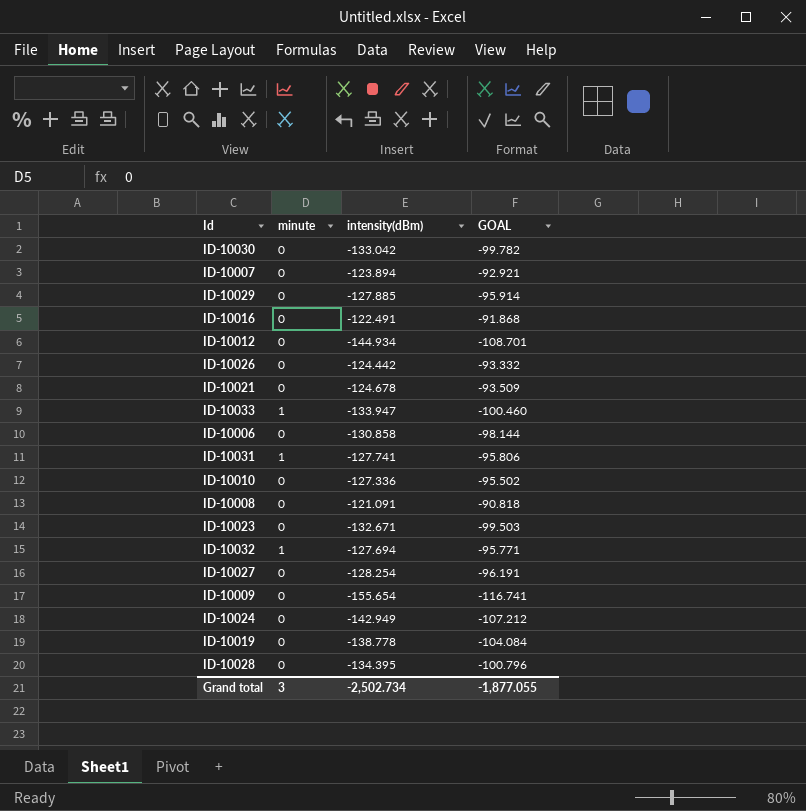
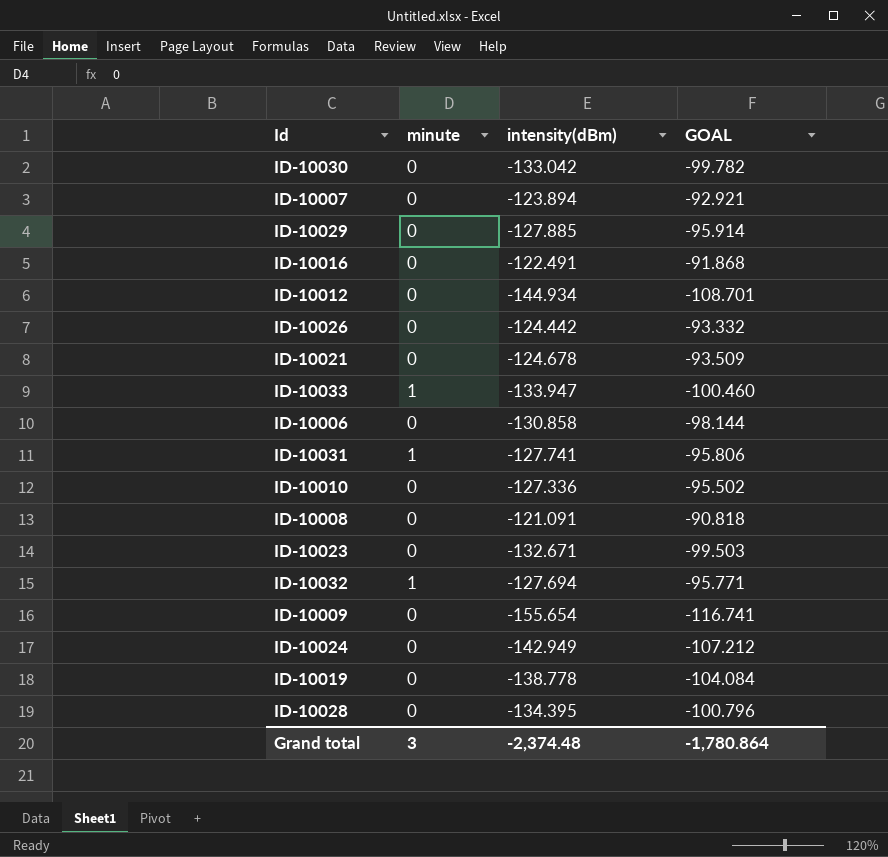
row ID-10027: 0 | -128.254 | -96.191 -> none
Grand total | intensity(dBm): -2,502.734 -> -2,374.48
Grand total | GOAL: -1,877.055 -> -1,780.864

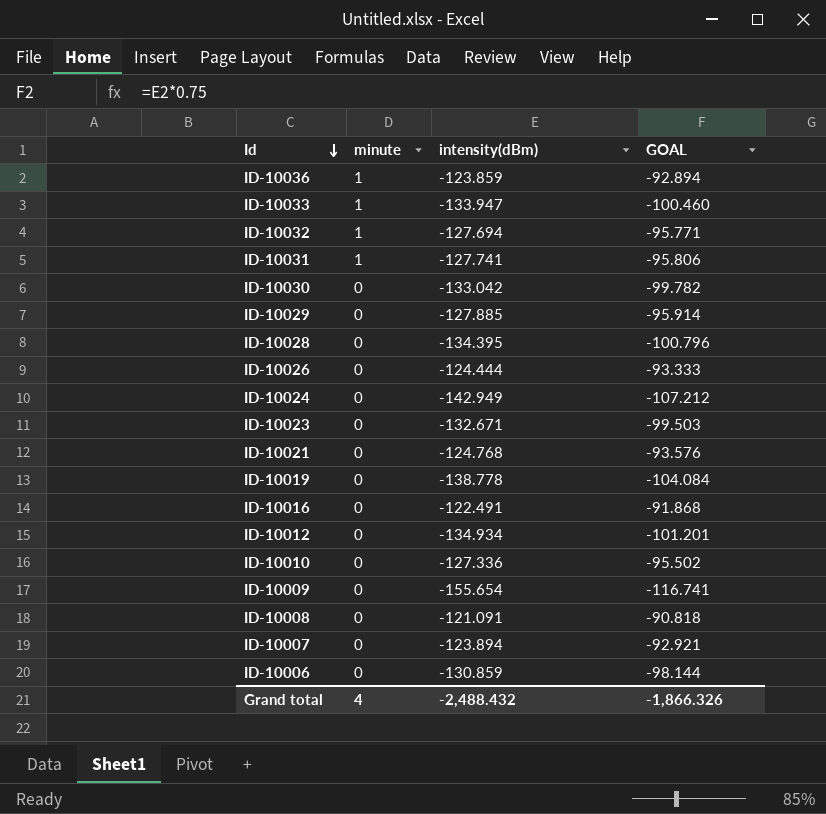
row order: none -> Id descending
row ID-10036: none -> 1 | -123.859 | -92.894
ID-10026 | intensity(dBm): -124.442 -> -124.444
ID-10026 | GOAL: -93.332 -> -93.333
ID-10021 | intensity(dBm): -124.678 -> -124.768
ID-10021 | GOAL: -93.509 -> -93.576
ID-10012 | intensity(dBm): -144.934 -> -134.934
ID-10012 | GOAL: -108.701 -> -101.201
ID-10006 | intensity(dBm): -130.858 -> -130.859
Grand total | minute: 3 -> 4
Grand total | intensity(dBm): -2,374.48 -> -2,488.432
Grand total | GOAL: -1,780.864 -> -1,866.326

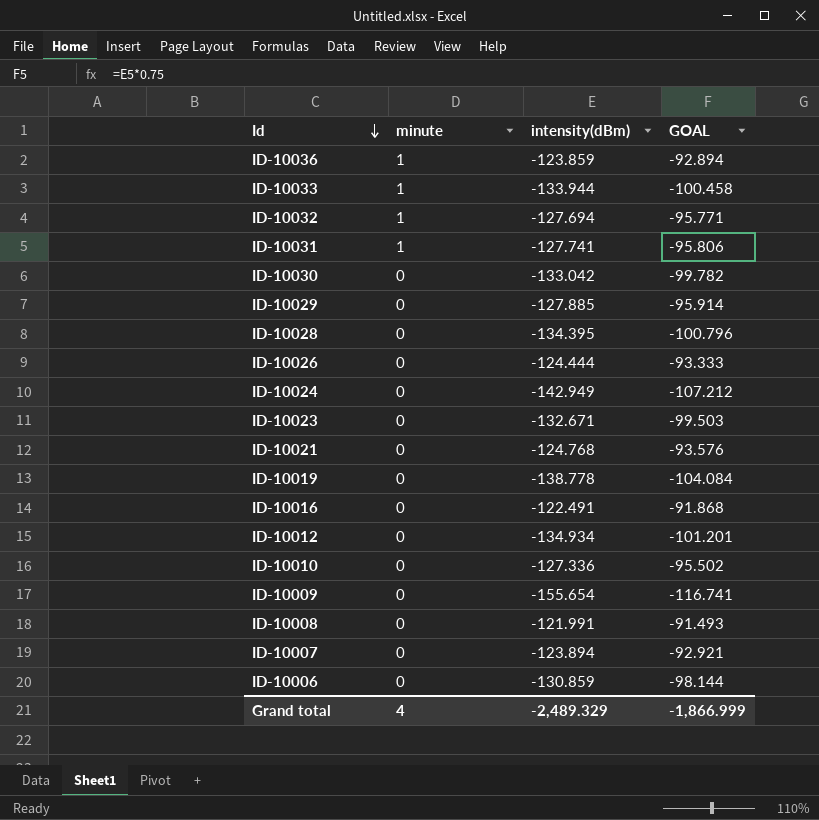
ID-10033 | intensity(dBm): -133.947 -> -133.944
ID-10033 | GOAL: -100.460 -> -100.458
ID-10008 | intensity(dBm): -121.091 -> -121.991
ID-10008 | GOAL: -90.818 -> -91.493
Grand total | intensity(dBm): -2,488.432 -> -2,489.329
Grand total | GOAL: -1,866.326 -> -1,866.999

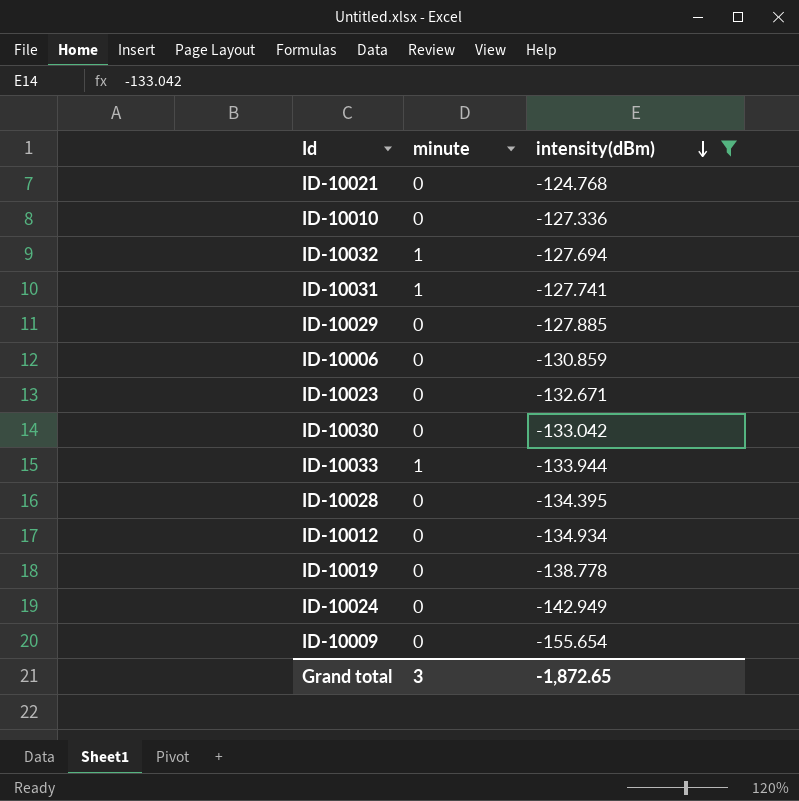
filter: none -> intensity(dBm) <= -124.768
row order: Id descending -> intensity(dBm) descending
column GOAL | formula: [intensity(dBm)] * 0.75 -> none
Grand total | minute: 4 -> 3
Grand total | intensity(dBm): -2,489.329 -> -1,872.65

